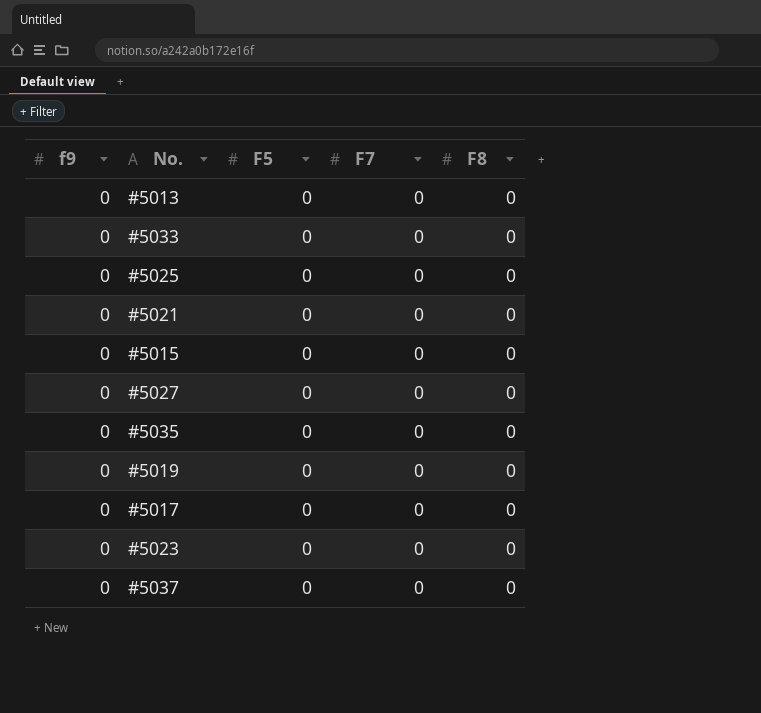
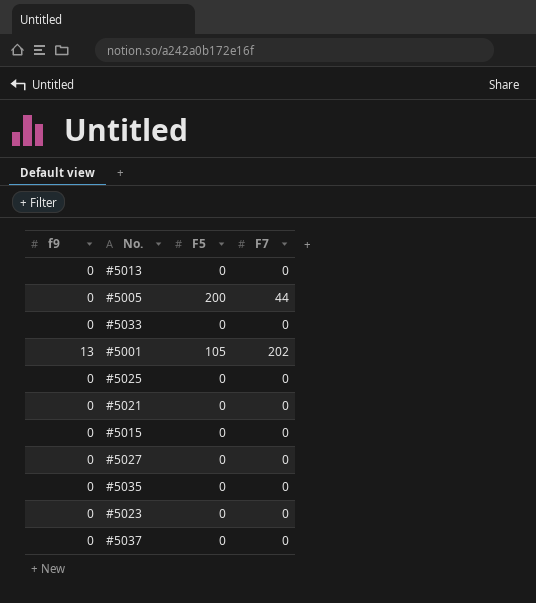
column F8 | position: 5 -> none
row #5019: 0 | 0 | 0 | 0 -> none
row #5017: 0 | 0 | 0 | 0 -> none
row #5005: none -> 0 | 200 | 44
row #5001: none -> 13 | 105 | 202

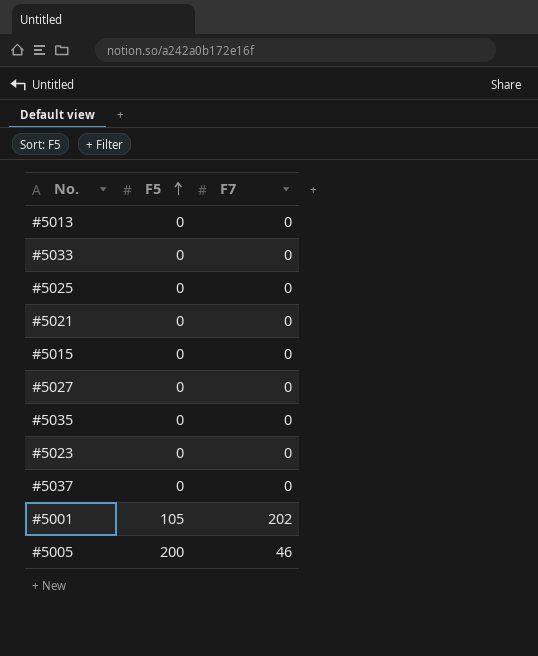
row order: none -> F5 ascending
column f9 | position: 1 -> none
#5005 | F7: 44 -> 46

